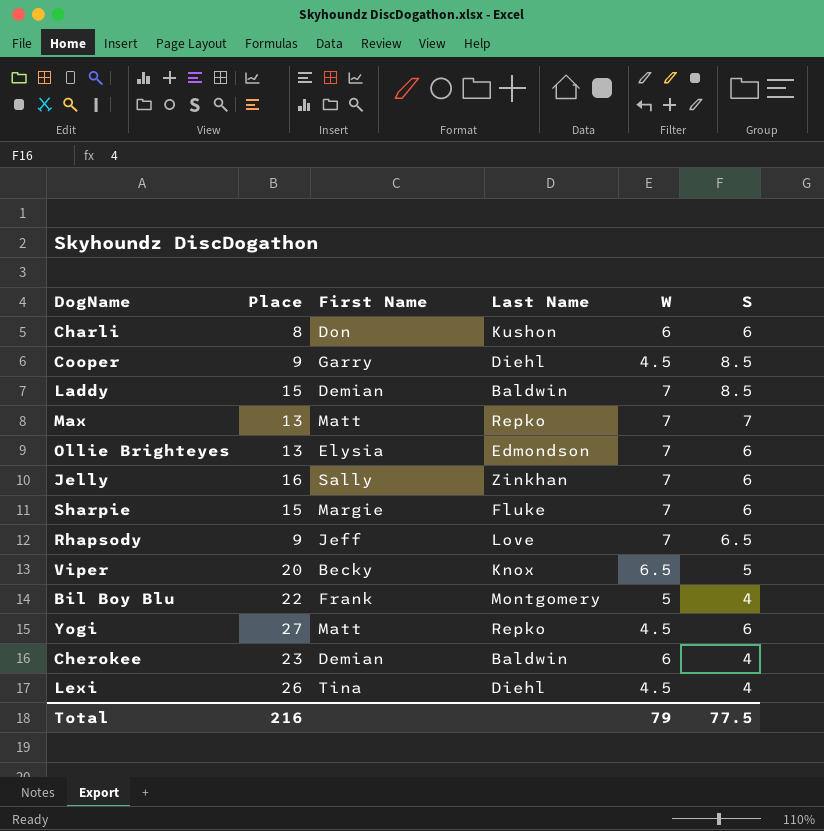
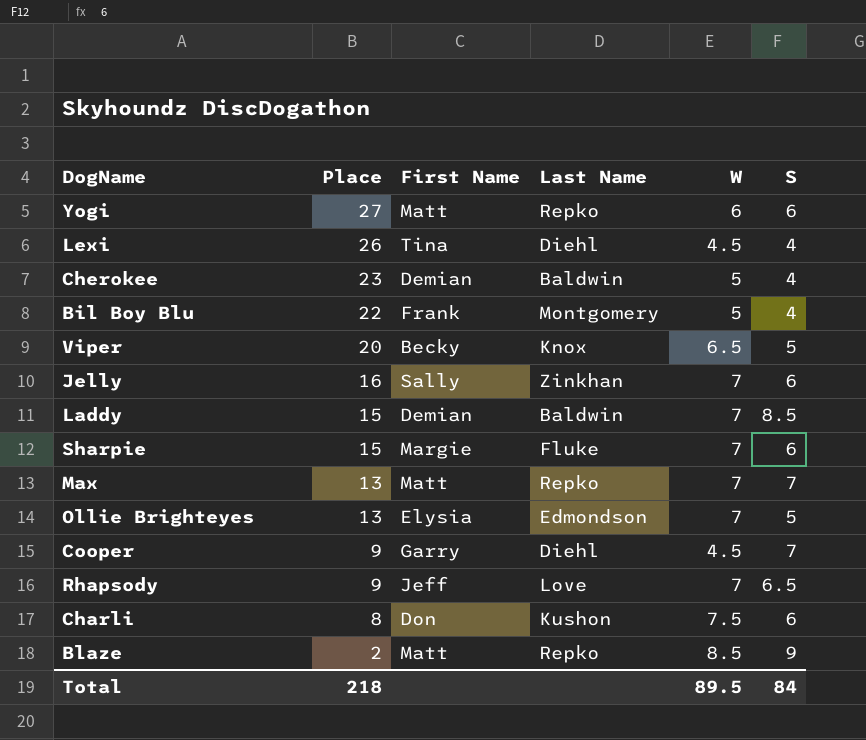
row order: none -> Place descending
Yogi | W: 4.5 -> 6
Cherokee | W: 6 -> 5
Ollie Brighteyes | S: 6 -> 5
Cooper | S: 8.5 -> 7
Charli | W: 6 -> 7.5
row Blaze: none -> 2 | Matt | Repko | 8.5 | 9
Total | Place: 216 -> 218
Total | W: 79 -> 89.5
Total | S: 77.5 -> 84

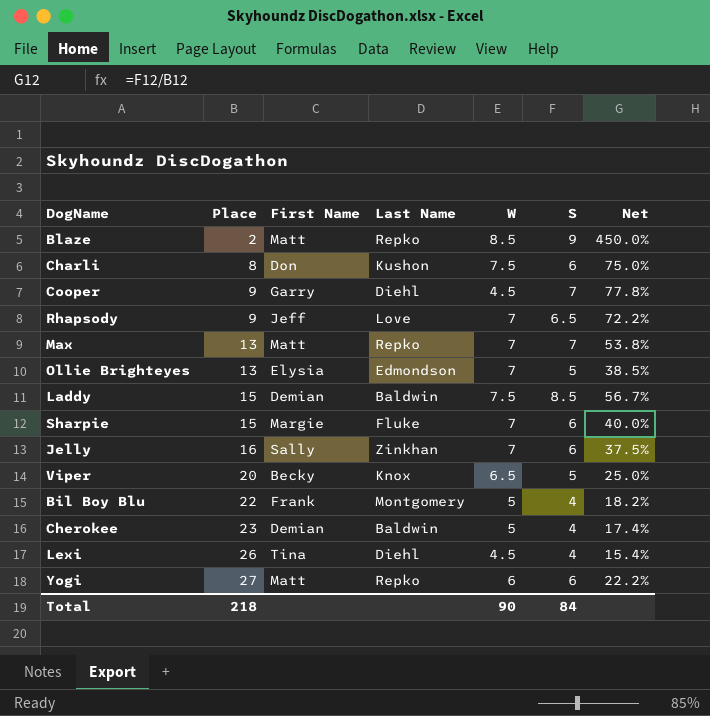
row order: Place descending -> Place ascending
column Net | formula: none -> [S] / [Place]
Laddy | W: 7 -> 7.5
Total | W: 89.5 -> 90

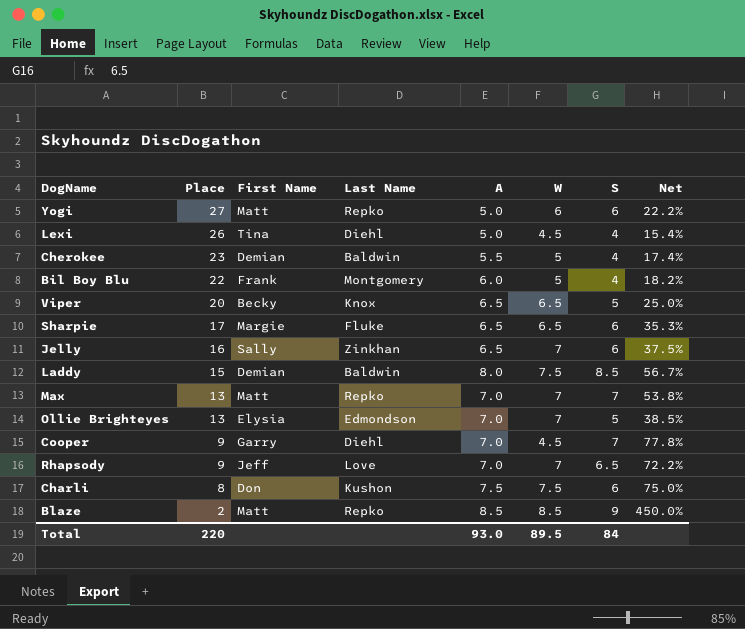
row order: Place ascending -> Place descending
column A | position: none -> 5
Sharpie | Place: 15 -> 17
Sharpie | W: 7 -> 6.5
Sharpie | Net: 40.0% -> 35.3%
Total | Place: 218 -> 220
Total | W: 90 -> 89.5

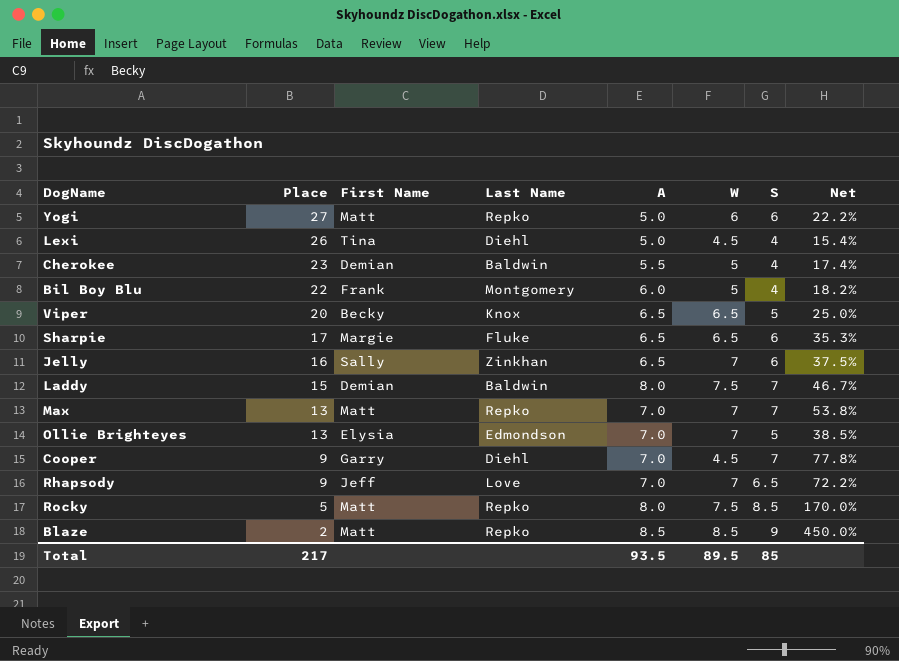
row Charli: 8 | Don | Kushon | 7.5 | 7.5 | 6 | 75.0% -> none
Laddy | S: 8.5 -> 7
Laddy | Net: 56.7% -> 46.7%
row Rocky: none -> 5 | Matt | Repko | 8.0 | 7.5 | 8.5 | 170.0%
Total | Place: 220 -> 217
Total | A: 93.0 -> 93.5
Total | S: 84 -> 85

